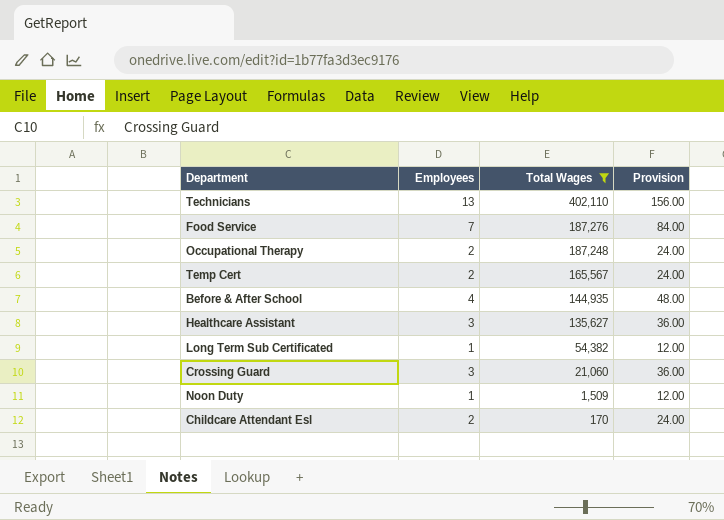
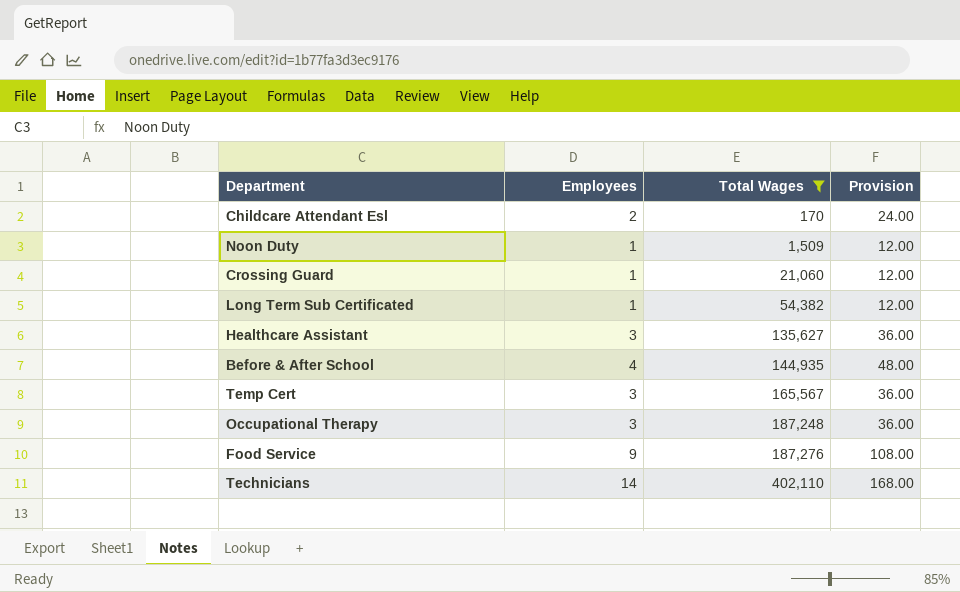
row order: Total Wages descending -> Total Wages ascending
Crossing Guard | Employees: 3 -> 1
Crossing Guard | Provision: 36.00 -> 12.00
Temp Cert | Employees: 2 -> 3
Temp Cert | Provision: 24.00 -> 36.00
Occupational Therapy | Employees: 2 -> 3
Occupational Therapy | Provision: 24.00 -> 36.00
Food Service | Employees: 7 -> 9
Food Service | Provision: 84.00 -> 108.00
Technicians | Employees: 13 -> 14
Technicians | Provision: 156.00 -> 168.00

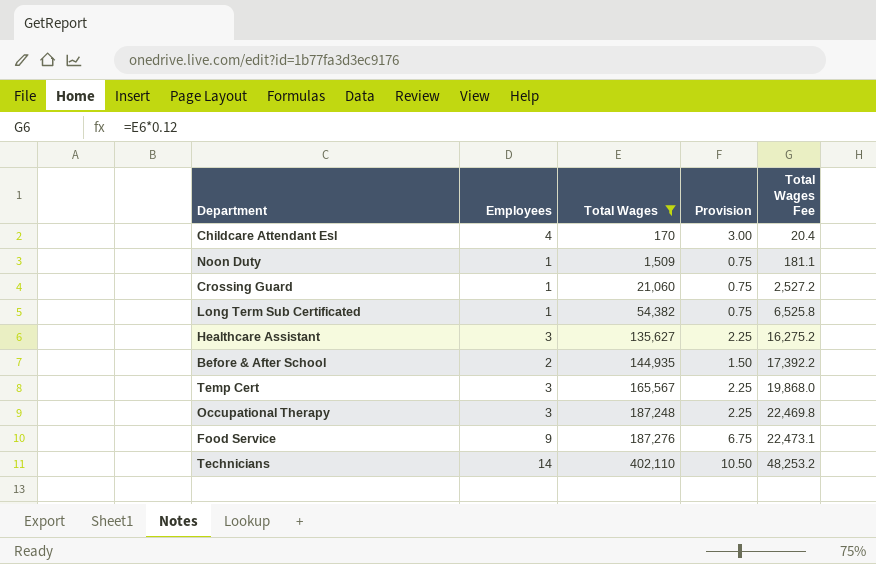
column Provision | formula: [Employees] * 12 -> [Employees] * 0.75
column Total Wages Fee | formula: none -> [Total Wages] * 0.12
Childcare Attendant Esl | Employees: 2 -> 4
Before & After School | Employees: 4 -> 2

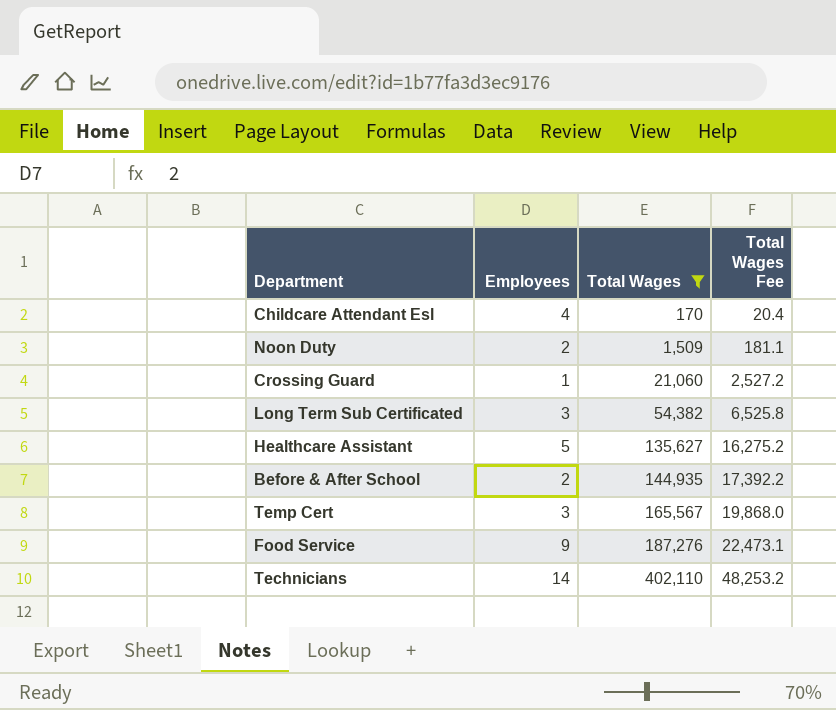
column Provision | formula: [Employees] * 0.75 -> none
row Occupational Therapy: 3 | 187,248 | 2.25 | 22,469.8 -> none
Noon Duty | Employees: 1 -> 2
Long Term Sub Certificated | Employees: 1 -> 3
Healthcare Assistant | Employees: 3 -> 5

